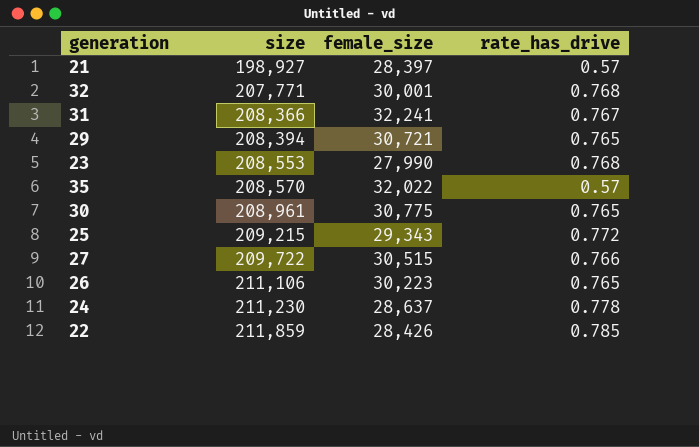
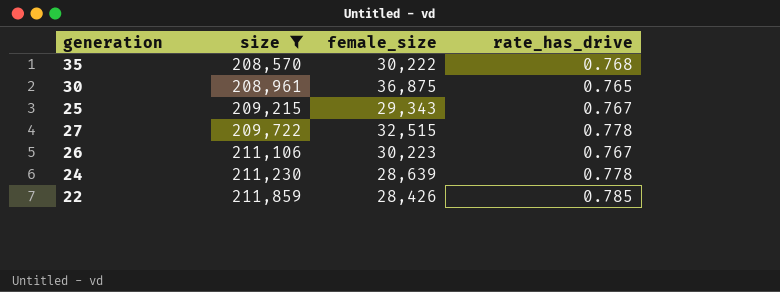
filter: none -> size >= 208,570
35 | female_size: 32,022 -> 30,222
35 | rate_has_drive: 0.57 -> 0.768
30 | female_size: 30,775 -> 36,875
25 | rate_has_drive: 0.772 -> 0.767
27 | female_size: 30,515 -> 32,515
27 | rate_has_drive: 0.766 -> 0.778
26 | rate_has_drive: 0.765 -> 0.767
24 | female_size: 28,637 -> 28,639

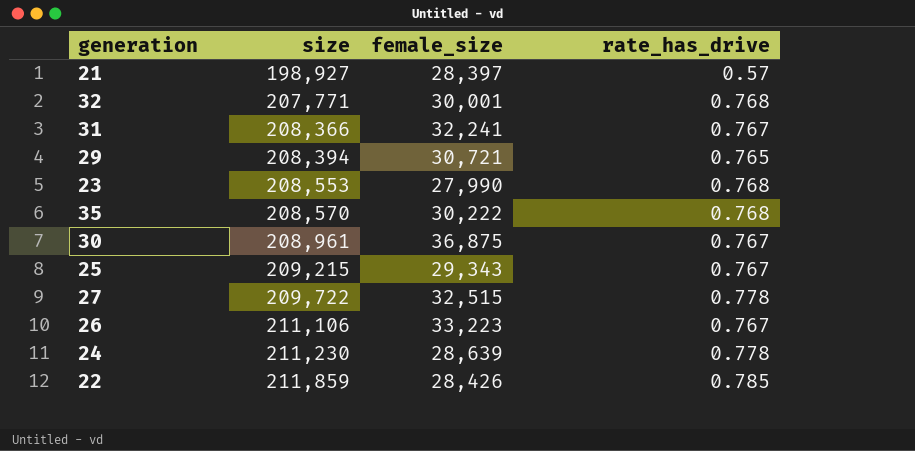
filter: size >= 208,570 -> none
30 | rate_has_drive: 0.765 -> 0.767
26 | female_size: 30,223 -> 33,223

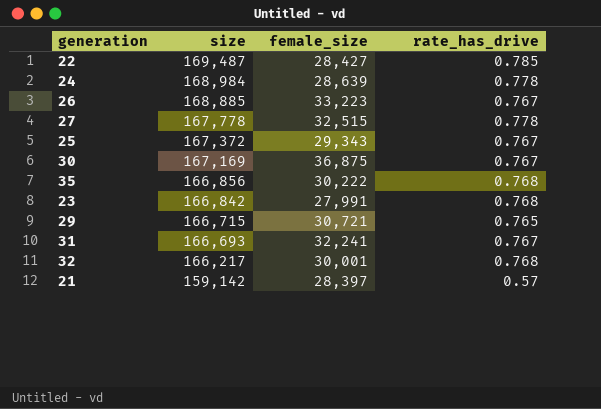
row order: size ascending -> size descending
22 | size: 211,859 -> 169,487
22 | female_size: 28,426 -> 28,427
24 | size: 211,230 -> 168,984
26 | size: 211,106 -> 168,885
27 | size: 209,722 -> 167,778
25 | size: 209,215 -> 167,372
30 | size: 208,961 -> 167,169
35 | size: 208,570 -> 166,856
23 | size: 208,553 -> 166,842
23 | female_size: 27,990 -> 27,991
29 | size: 208,394 -> 166,715
31 | size: 208,366 -> 166,693
32 | size: 207,771 -> 166,217
21 | size: 198,927 -> 159,142

